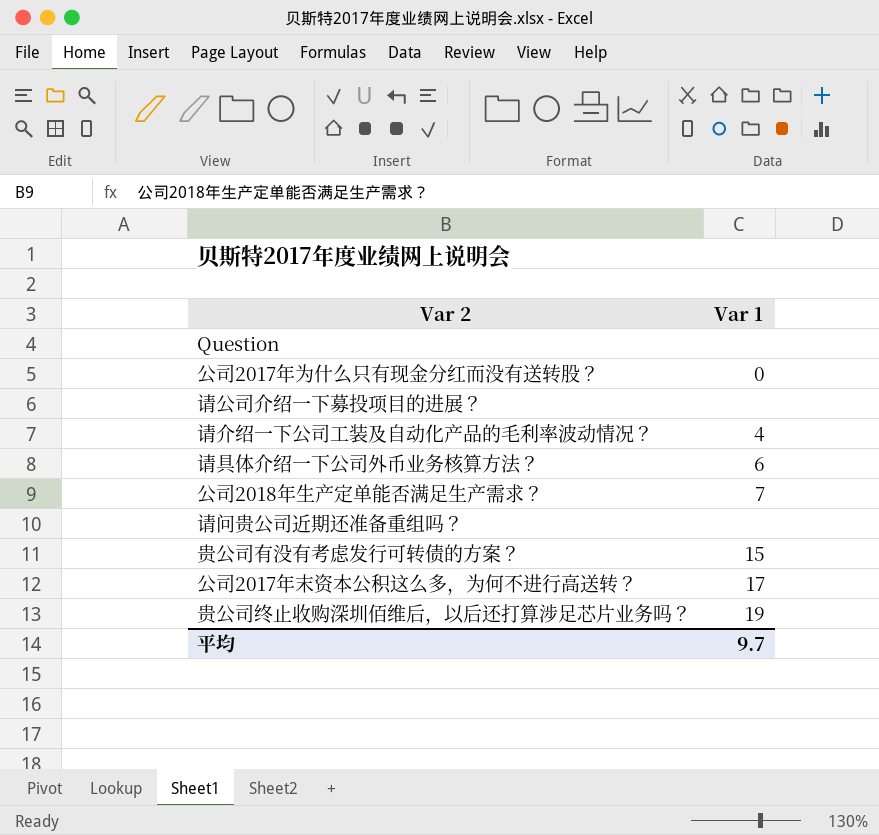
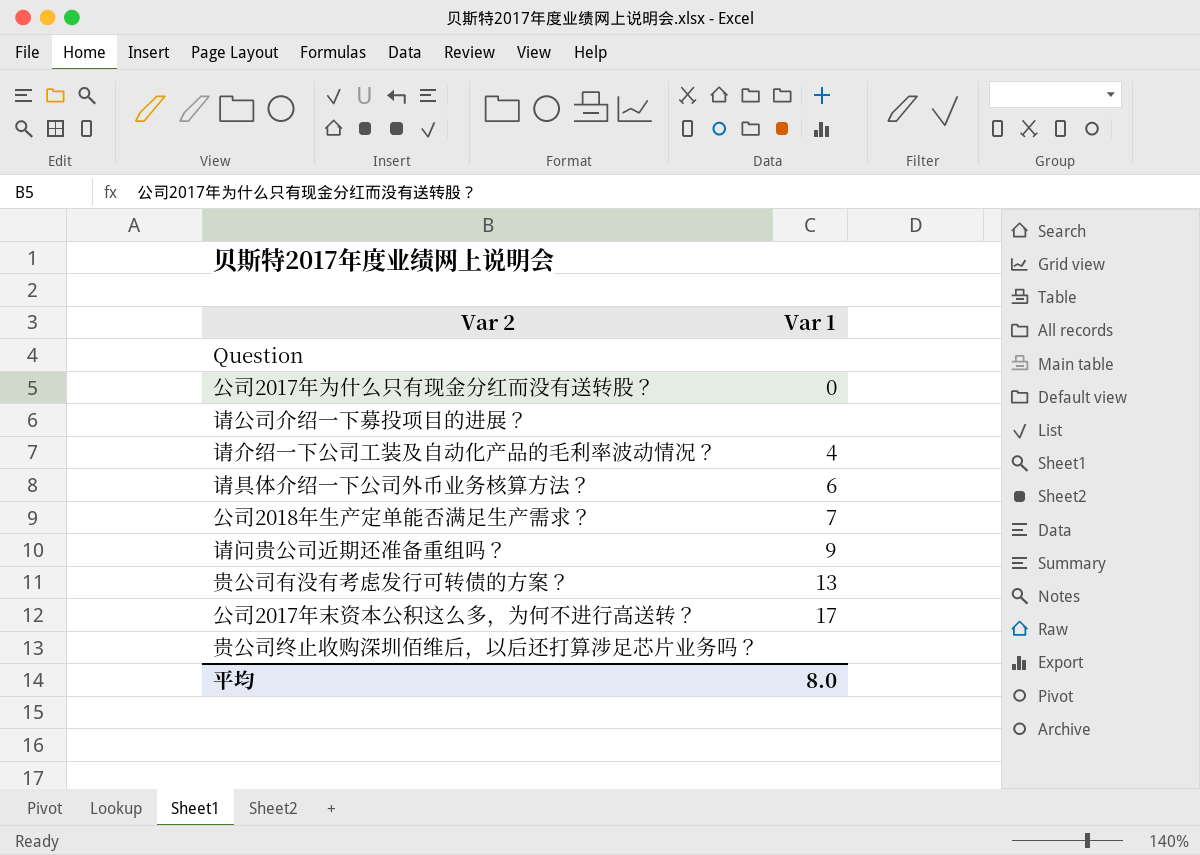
请问贵公司近期还准备重组吗？ | Var 1: none -> 9
贵公司有没有考虑发行可转债的方案？ | Var 1: 15 -> 13
贵公司终止收购深圳佰维后，以后还打算涉足芯片业务吗？ | Var 1: 19 -> none
平均 | Var 1: 9.7 -> 8.0

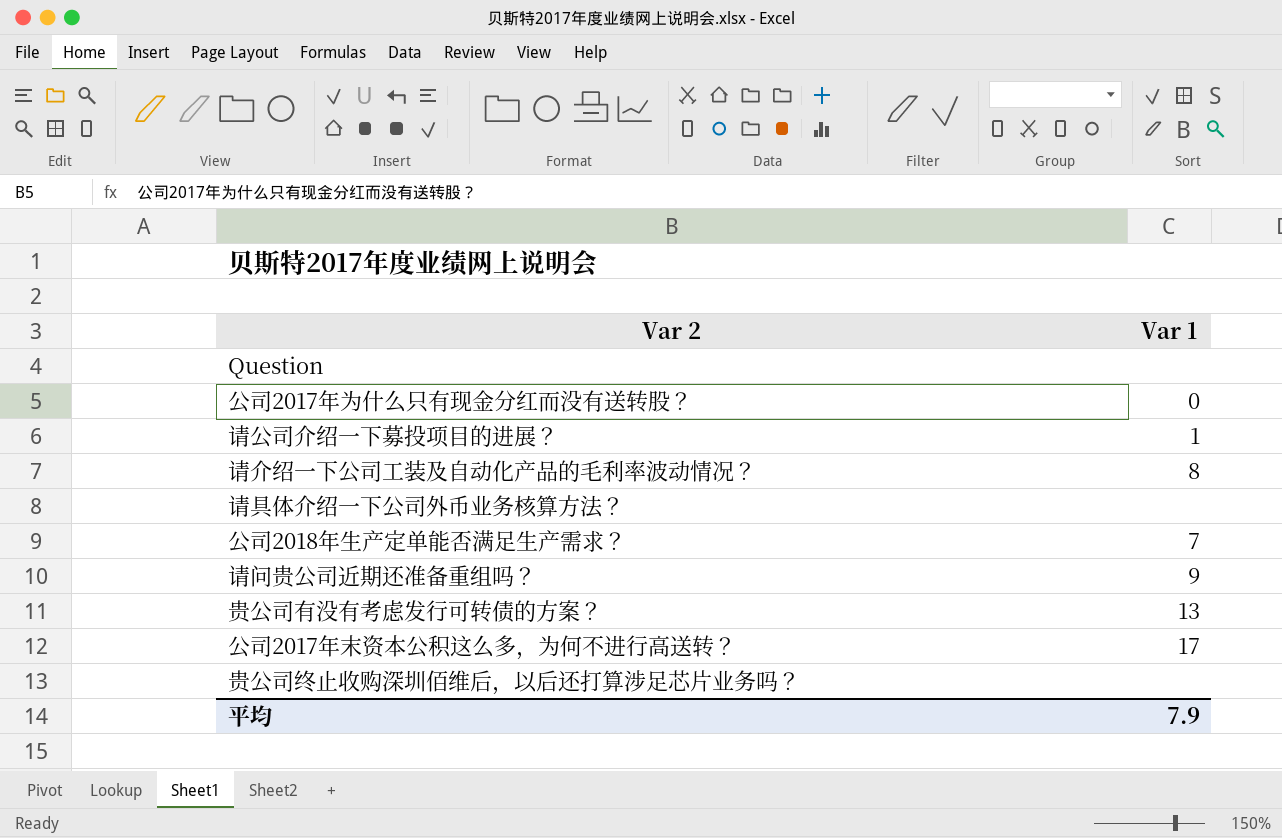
请公司介绍一下募投项目的进展？ | Var 1: none -> 1
请介绍一下公司工装及自动化产品的毛利率波动情况？ | Var 1: 4 -> 8
请具体介绍一下公司外币业务核算方法？ | Var 1: 6 -> none
平均 | Var 1: 8.0 -> 7.9

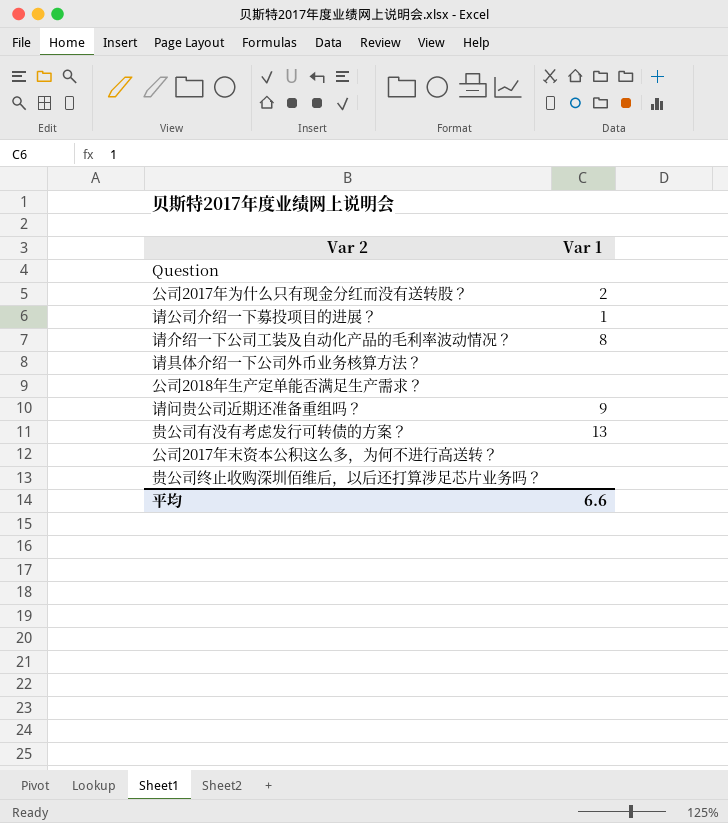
公司2017年为什么只有现金分红而没有送转股？ | Var 1: 0 -> 2
公司2018年生产定单能否满足生产需求？ | Var 1: 7 -> none
公司2017年末资本公积这么多，为何不进行高送转？ | Var 1: 17 -> none
平均 | Var 1: 7.9 -> 6.6

